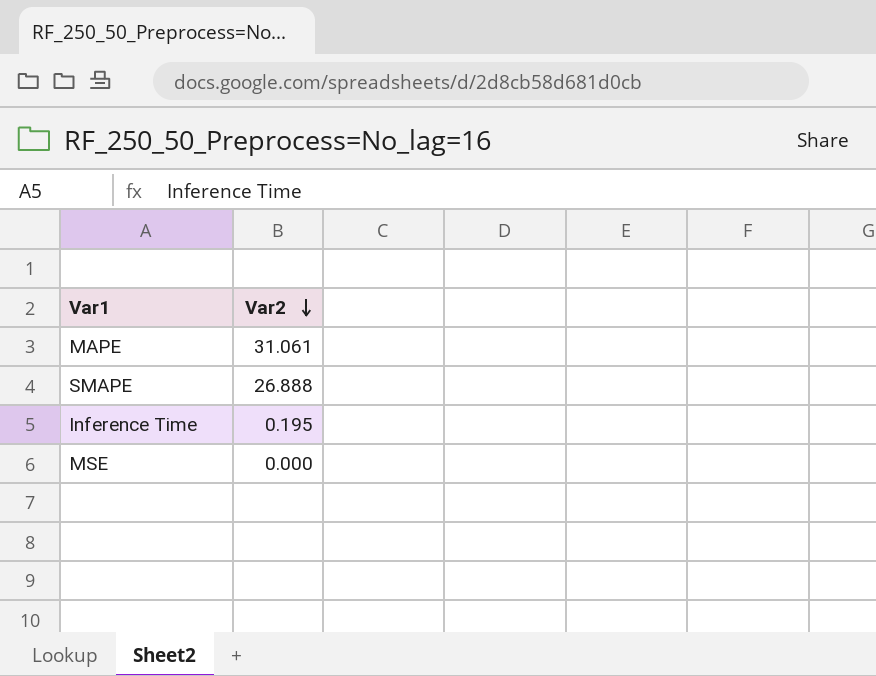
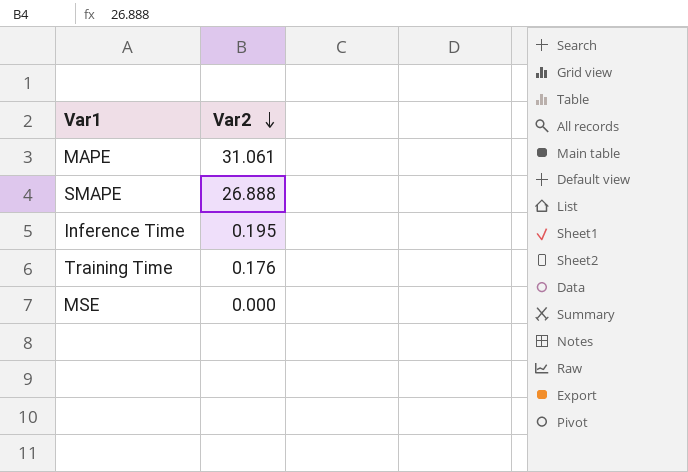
row Training Time: none -> 0.176

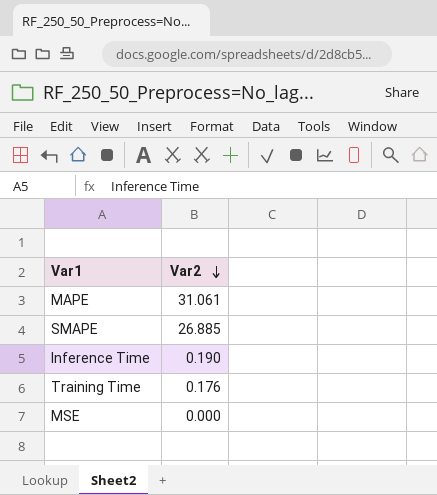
SMAPE | Var2: 26.888 -> 26.885
Inference Time | Var2: 0.195 -> 0.190

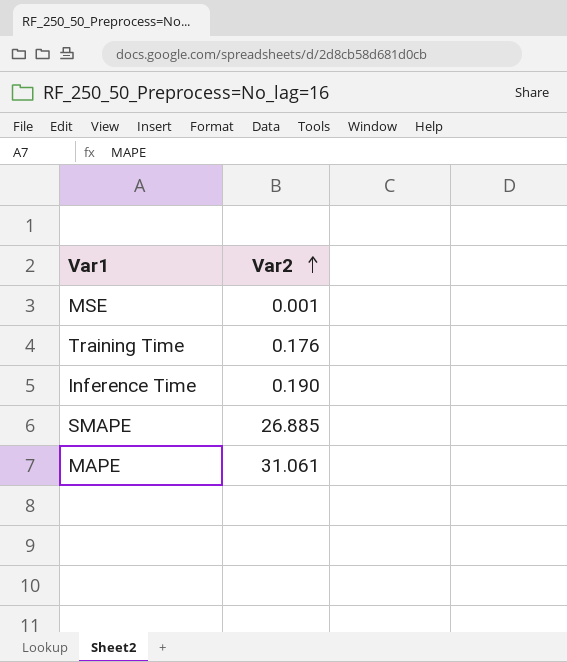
row order: Var2 descending -> Var2 ascending
MSE | Var2: 0.000 -> 0.001

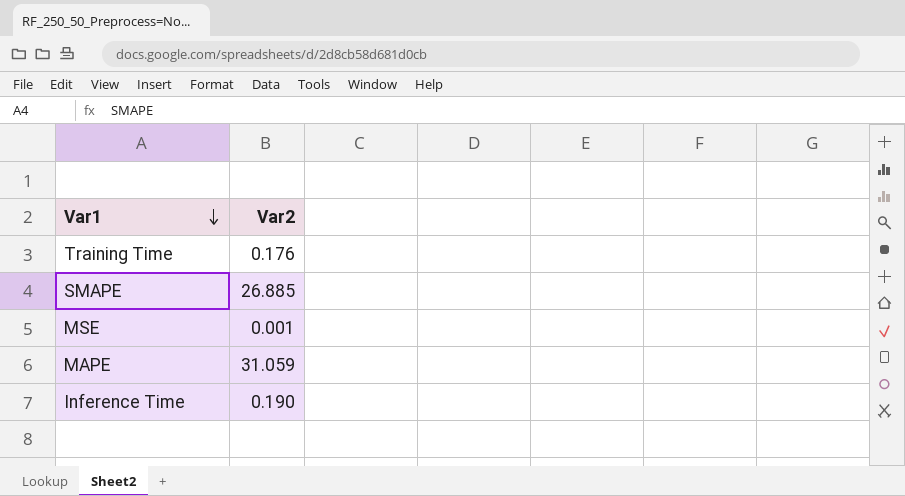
row order: Var2 ascending -> Var1 descending
MAPE | Var2: 31.061 -> 31.059

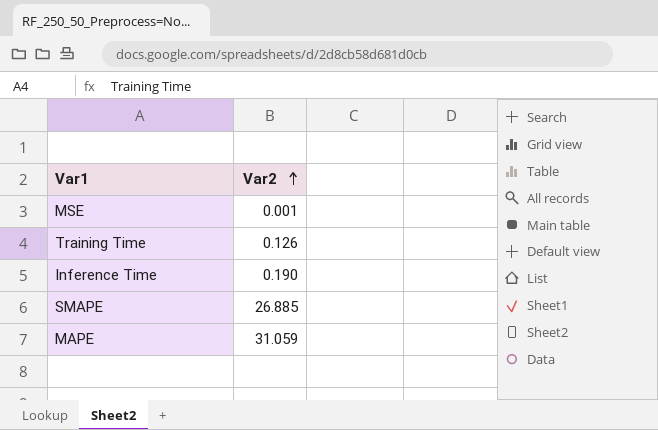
row order: Var1 descending -> Var2 ascending
Training Time | Var2: 0.176 -> 0.126

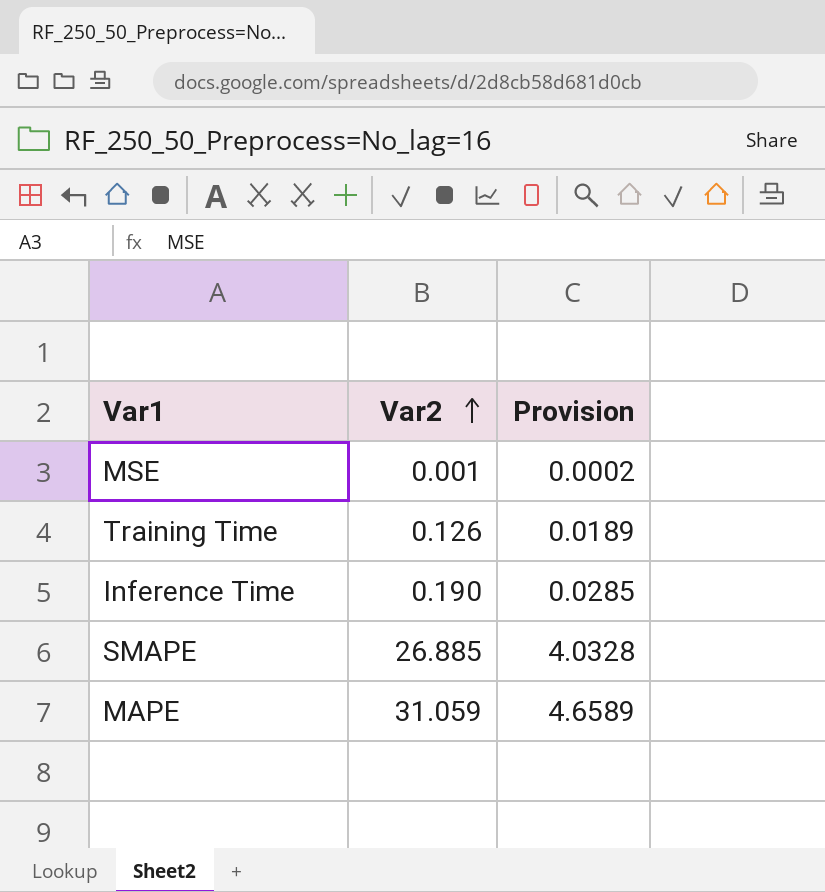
column Provision | formula: none -> [Var2] * 0.15

